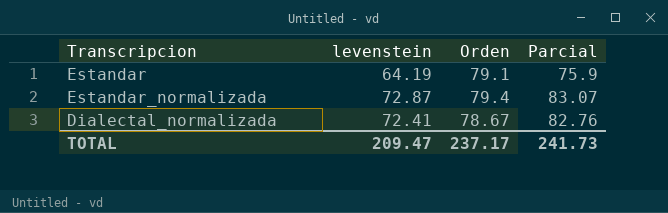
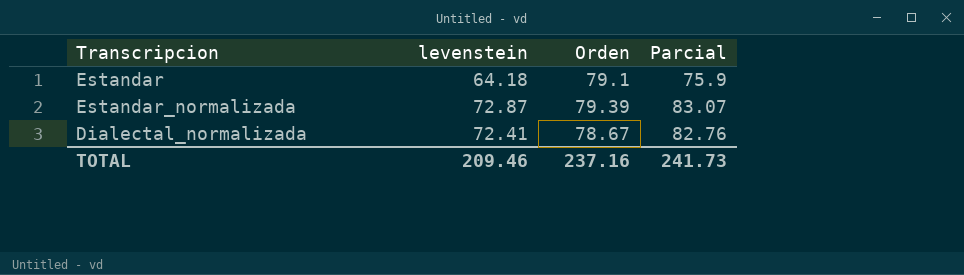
Estandar | levenstein: 64.19 -> 64.18
Estandar_normalizada | Orden: 79.4 -> 79.39
TOTAL | levenstein: 209.47 -> 209.46
TOTAL | Orden: 237.17 -> 237.16

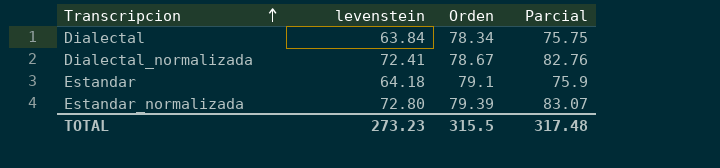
row order: none -> Transcripcion ascending
row Dialectal: none -> 63.84 | 78.34 | 75.75
Estandar_normalizada | levenstein: 72.87 -> 72.80
TOTAL | levenstein: 209.46 -> 273.23
TOTAL | Orden: 237.16 -> 315.5
TOTAL | Parcial: 241.73 -> 317.48

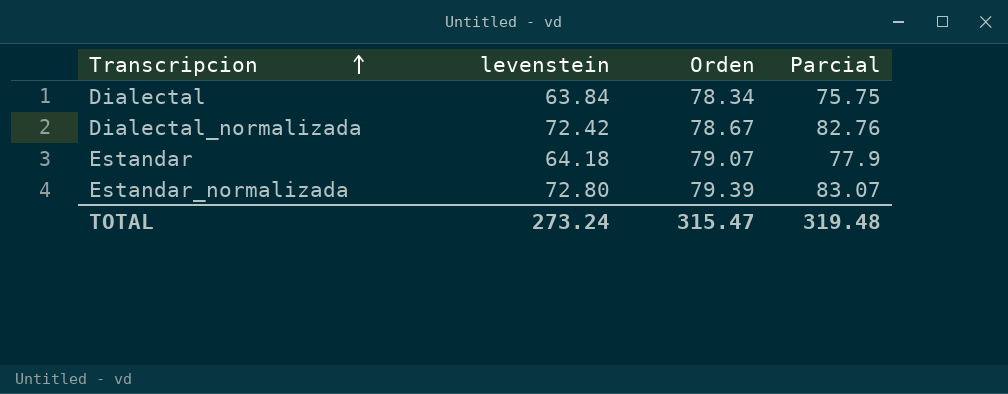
Dialectal_normalizada | levenstein: 72.41 -> 72.42
Estandar | Orden: 79.1 -> 79.07
Estandar | Parcial: 75.9 -> 77.9
TOTAL | levenstein: 273.23 -> 273.24
TOTAL | Orden: 315.5 -> 315.47
TOTAL | Parcial: 317.48 -> 319.48

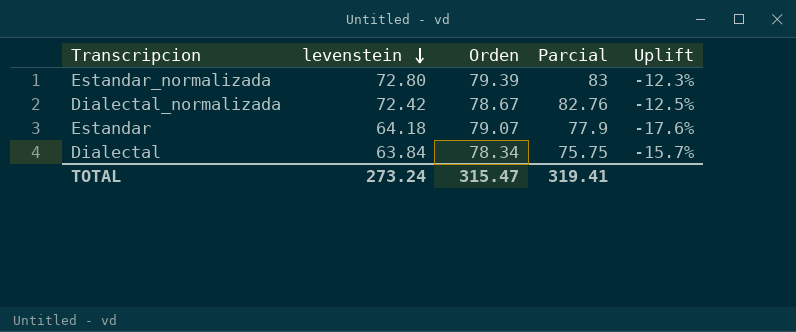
row order: Transcripcion ascending -> levenstein descending
column Uplift | formula: none -> ([levenstein] - [Parcial]) / [Parcial]
Estandar_normalizada | Parcial: 83.07 -> 83
TOTAL | Parcial: 319.48 -> 319.41

